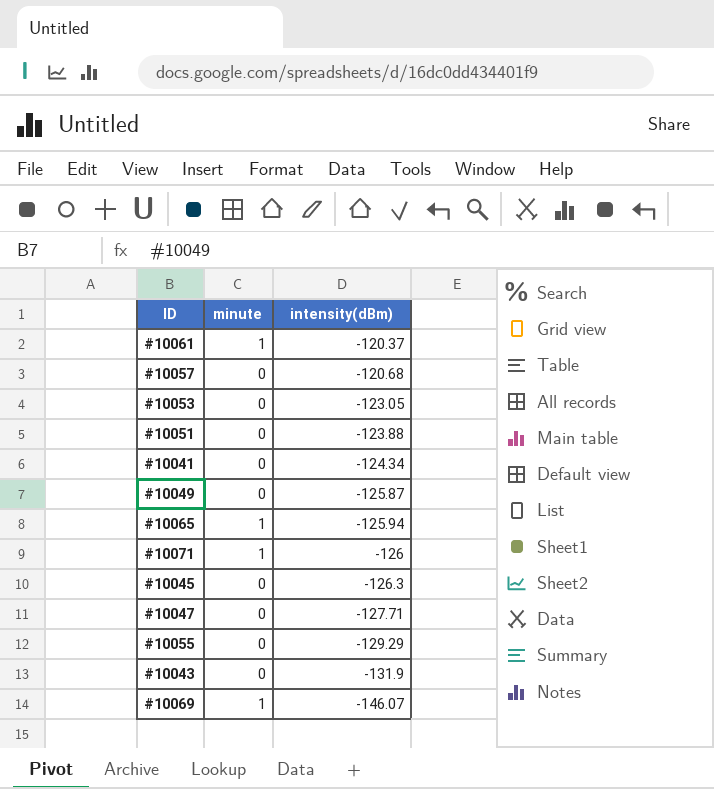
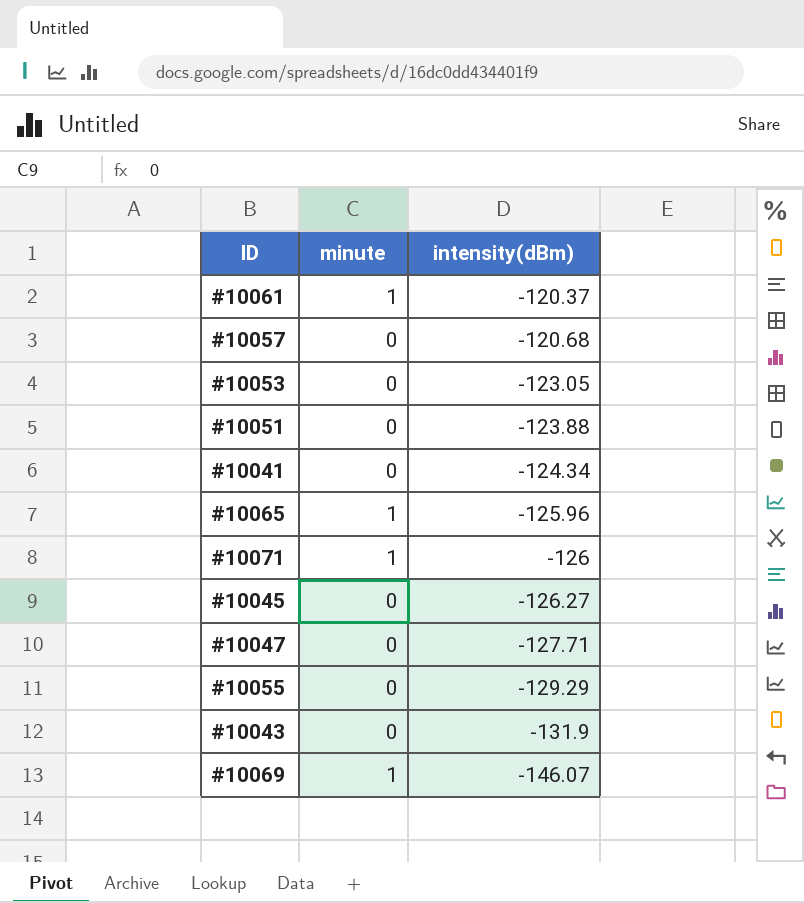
row #10049: 0 | -125.87 -> none
#10065 | intensity(dBm): -125.94 -> -125.96
#10045 | intensity(dBm): -126.3 -> -126.27

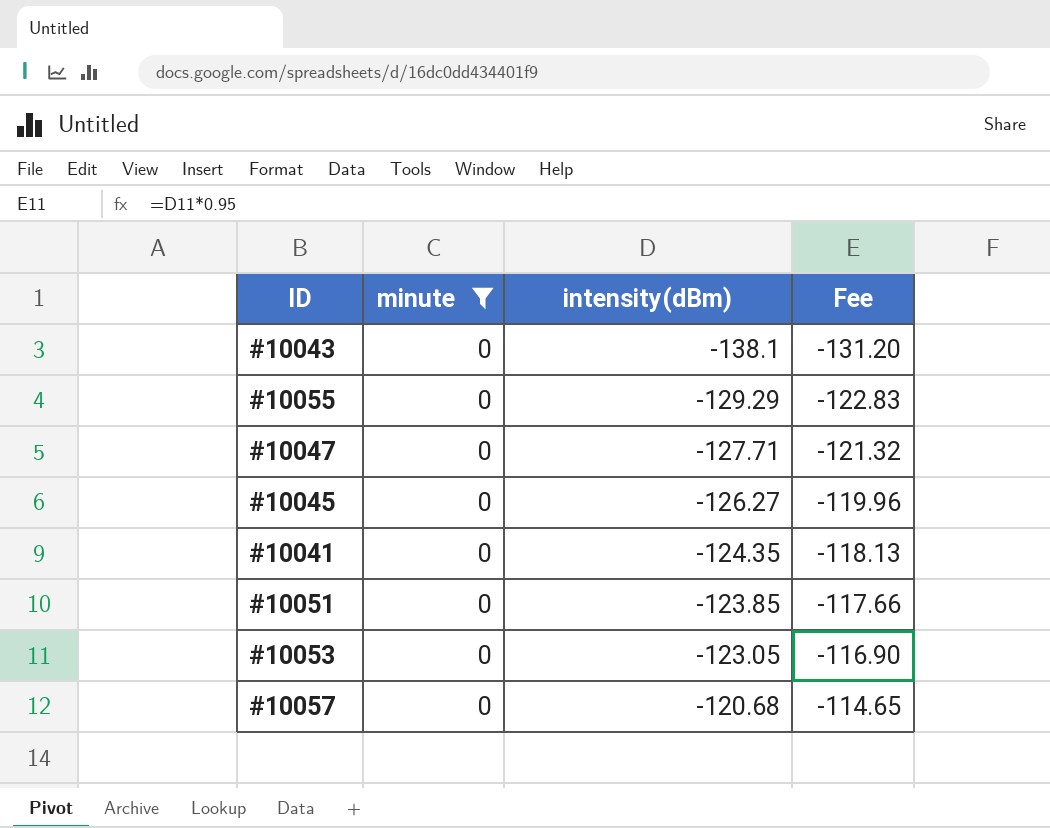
filter: none -> minute = 0
row order: intensity(dBm) descending -> intensity(dBm) ascending
column Fee | formula: none -> [intensity(dBm)] * 0.95
#10043 | intensity(dBm): -131.9 -> -138.1
#10041 | intensity(dBm): -124.34 -> -124.35
#10051 | intensity(dBm): -123.88 -> -123.85

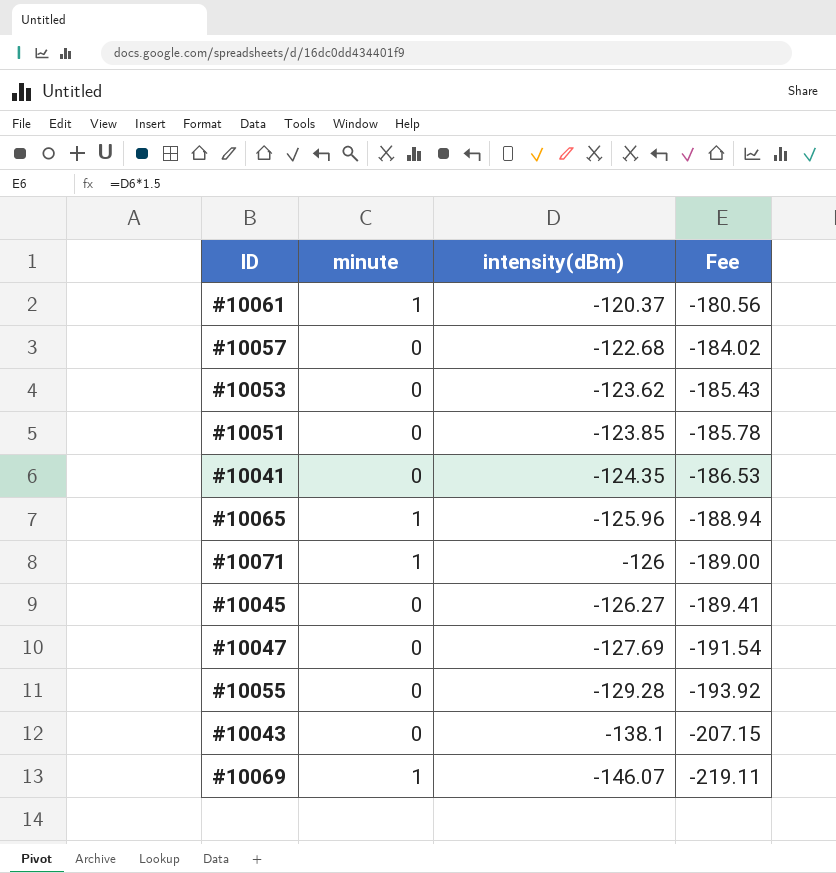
filter: minute = 0 -> none
row order: intensity(dBm) ascending -> intensity(dBm) descending
column Fee | formula: [intensity(dBm)] * 0.95 -> [intensity(dBm)] * 1.5
#10057 | intensity(dBm): -120.68 -> -122.68
#10053 | intensity(dBm): -123.05 -> -123.62
#10047 | intensity(dBm): -127.71 -> -127.69
#10055 | intensity(dBm): -129.29 -> -129.28

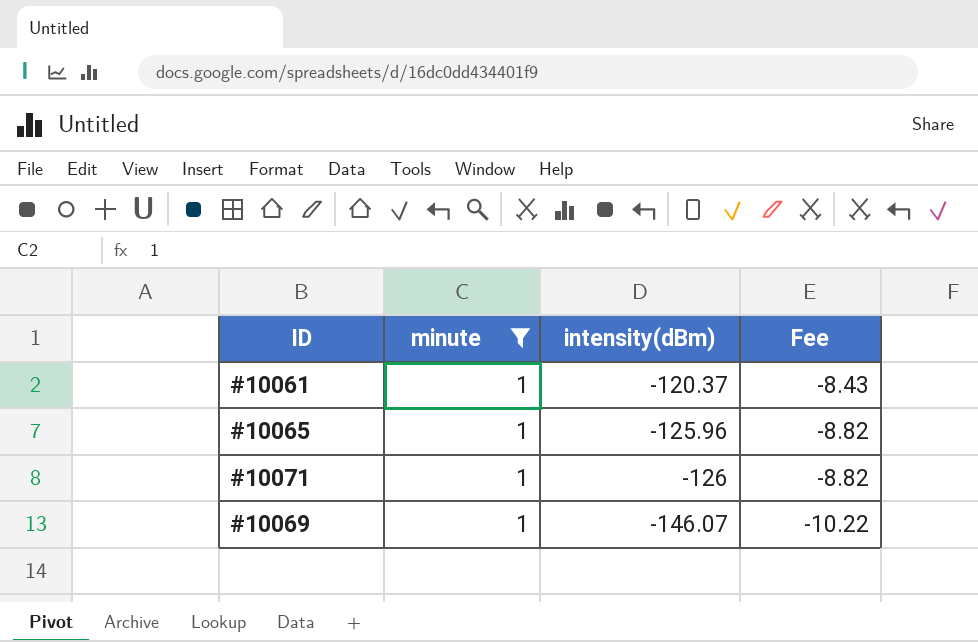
filter: none -> minute = 1
column Fee | formula: [intensity(dBm)] * 1.5 -> [intensity(dBm)] * 0.07

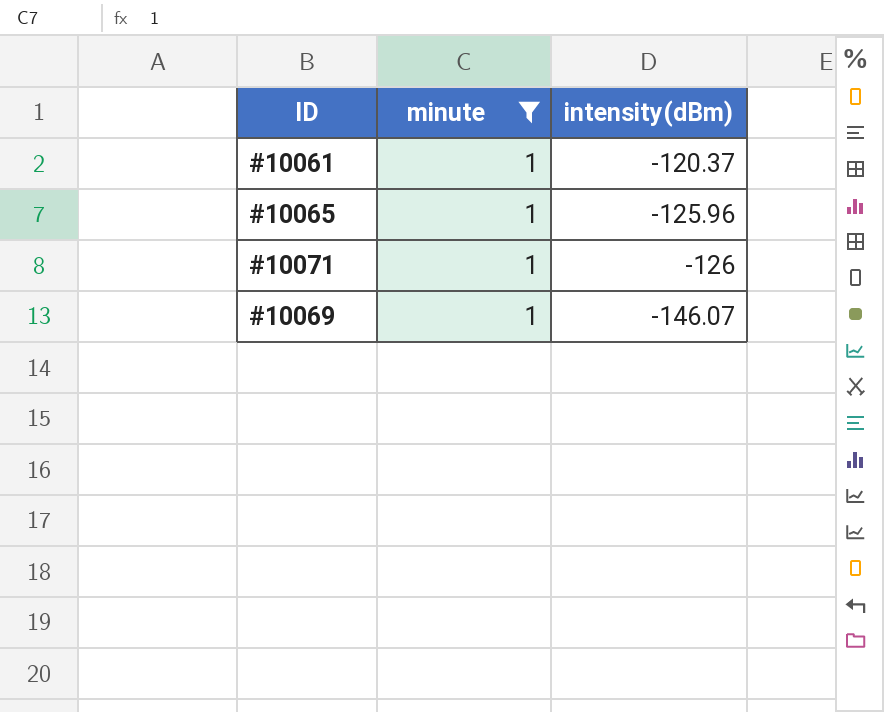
column Fee | formula: [intensity(dBm)] * 0.07 -> none

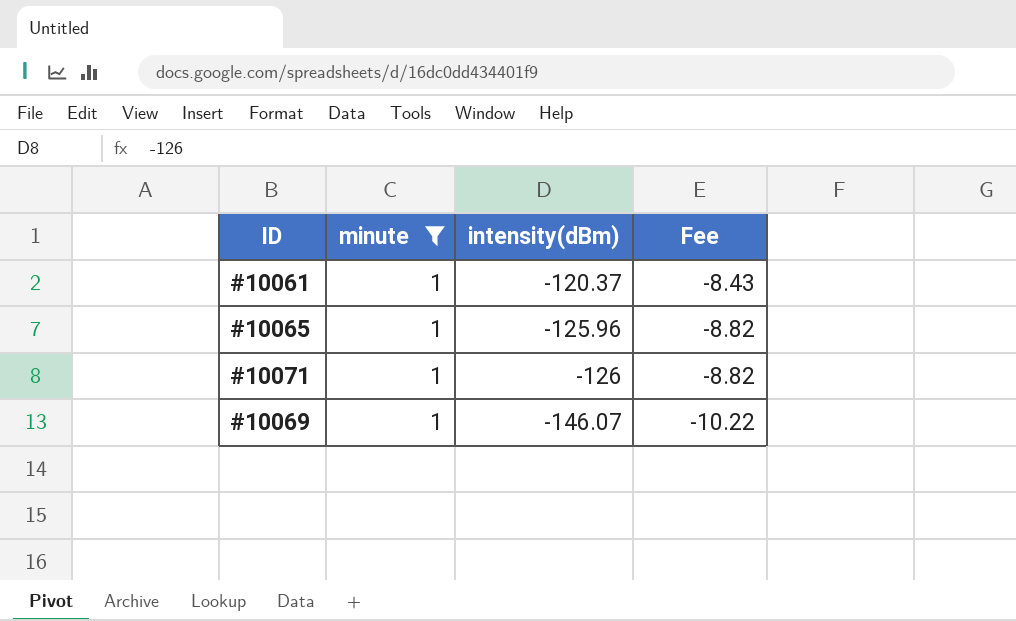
column Fee | formula: none -> [intensity(dBm)] * 0.07

